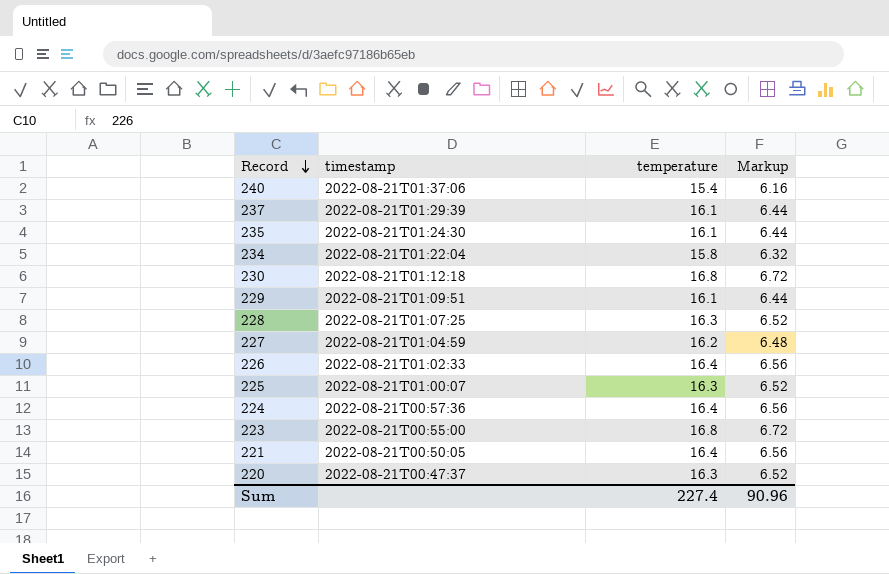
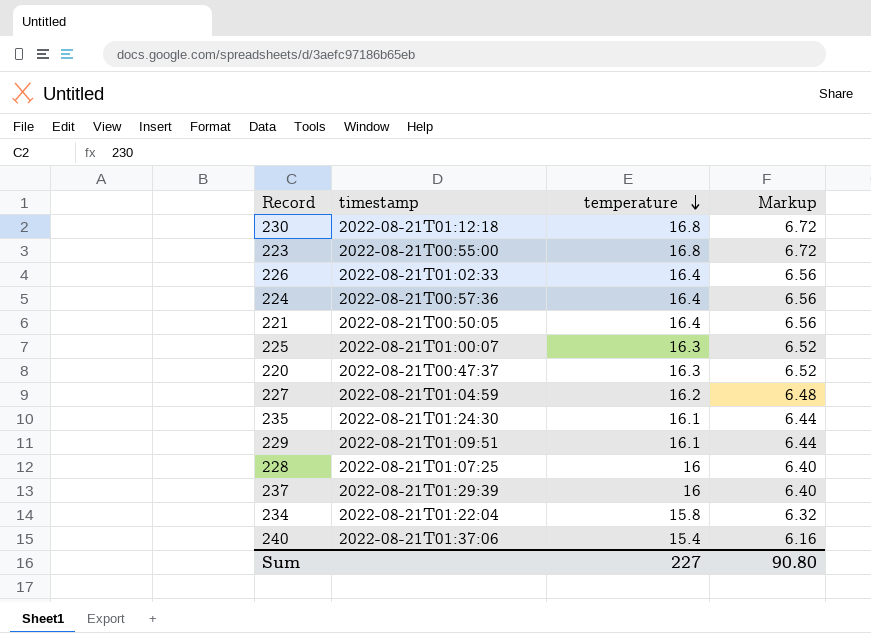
row order: Record descending -> temperature descending
228 | temperature: 16.3 -> 16
228 | Markup: 6.52 -> 6.40
237 | temperature: 16.1 -> 16
237 | Markup: 6.44 -> 6.40
Sum | temperature: 227.4 -> 227
Sum | Markup: 90.96 -> 90.80

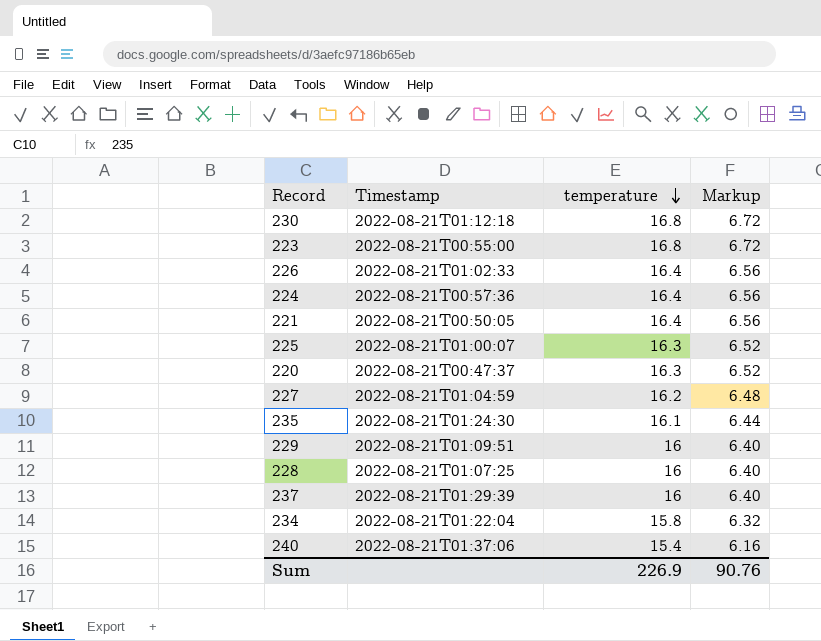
column name: timestamp -> Timestamp
229 | temperature: 16.1 -> 16
229 | Markup: 6.44 -> 6.40
Sum | temperature: 227 -> 226.9
Sum | Markup: 90.80 -> 90.76

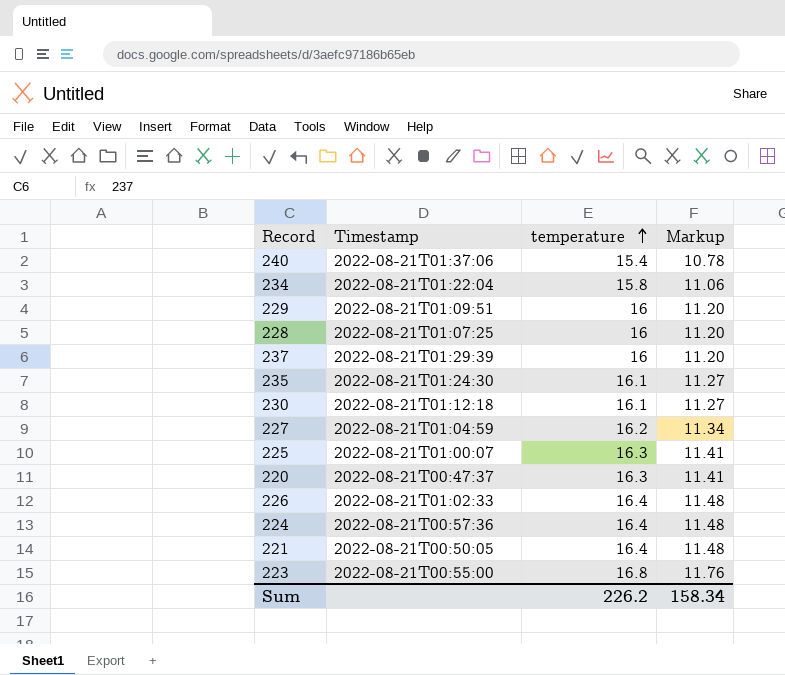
row order: temperature descending -> temperature ascending
column Markup | formula: [temperature] * 0.4 -> [temperature] * 0.7
230 | temperature: 16.8 -> 16.1
Sum | temperature: 226.9 -> 226.2
Sum | Markup: 90.76 -> 158.34

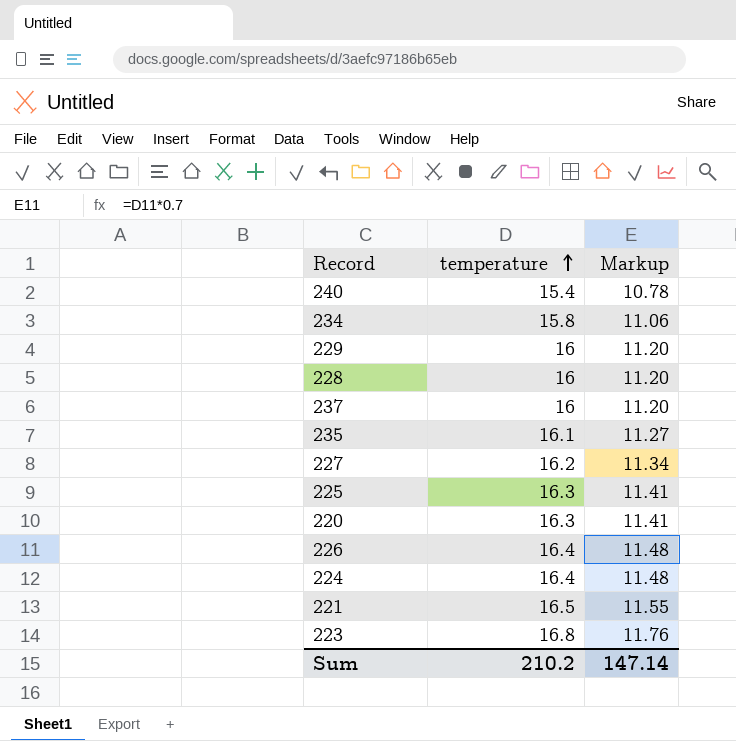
column Timestamp | position: 2 -> none
row 230: 2022-08-21T01:12:18 | 16.1 | 11.27 -> none
221 | temperature: 16.4 -> 16.5
221 | Markup: 11.48 -> 11.55
Sum | temperature: 226.2 -> 210.2
Sum | Markup: 158.34 -> 147.14

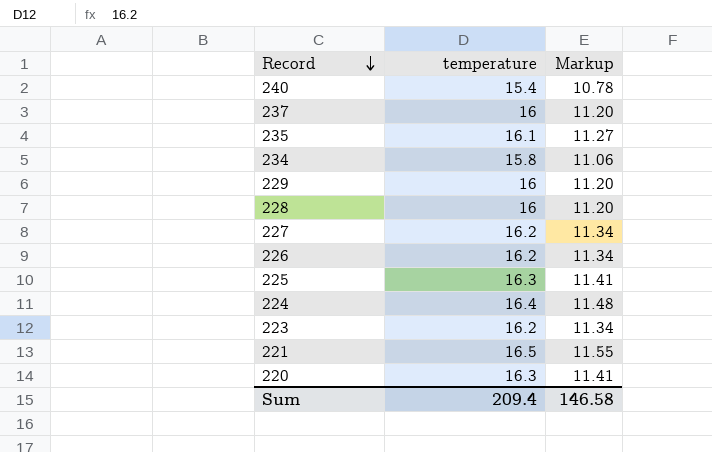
row order: temperature ascending -> Record descending
226 | temperature: 16.4 -> 16.2
226 | Markup: 11.48 -> 11.34
223 | temperature: 16.8 -> 16.2
223 | Markup: 11.76 -> 11.34
Sum | temperature: 210.2 -> 209.4
Sum | Markup: 147.14 -> 146.58

